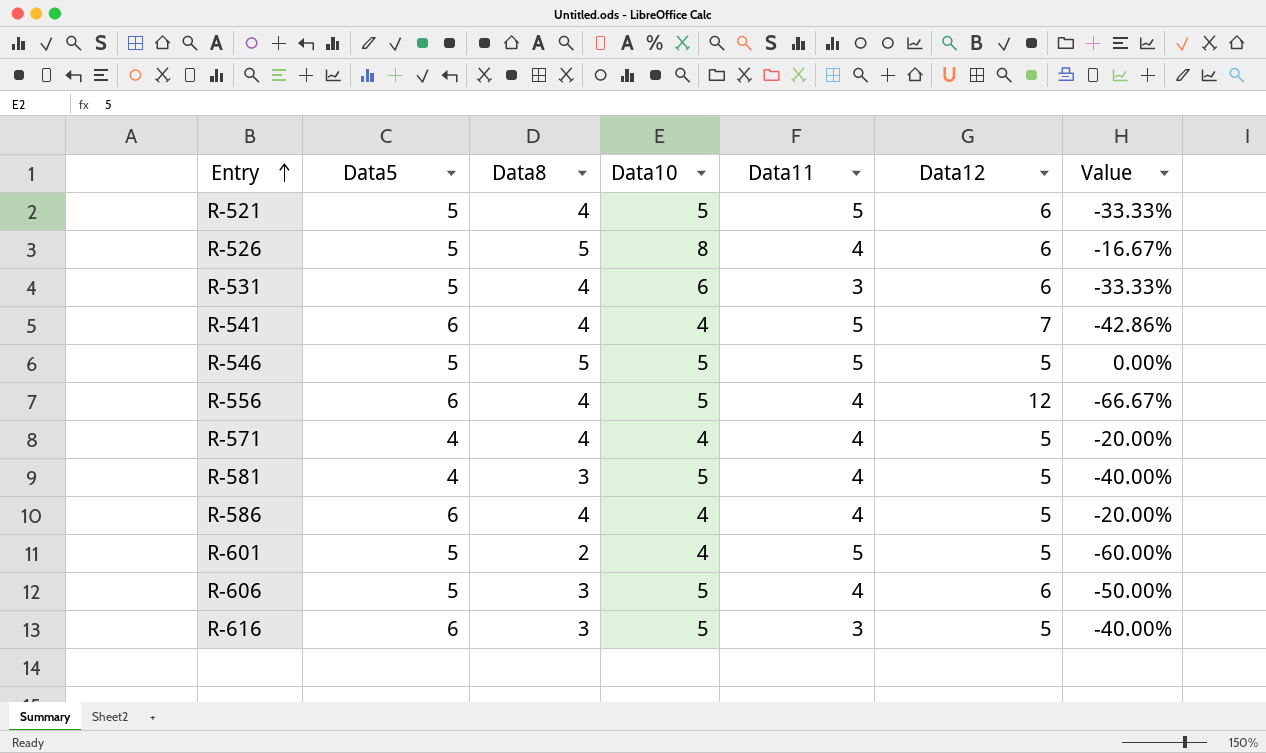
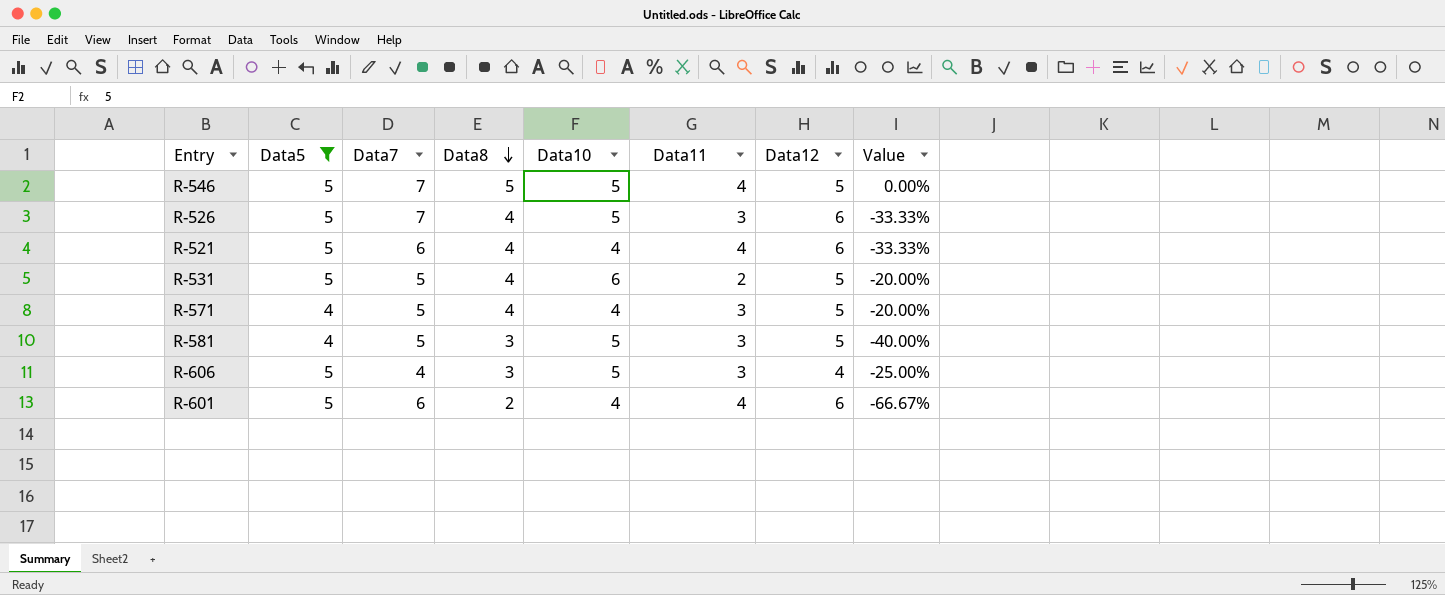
filter: none -> Data5 != 6
row order: Entry ascending -> Data8 descending
column Data7 | position: none -> 3
R-546 | Data11: 5 -> 4
R-526 | Data8: 5 -> 4
R-526 | Data10: 8 -> 5
R-526 | Data11: 4 -> 3
R-526 | Value: -16.67% -> -33.33%
R-521 | Data10: 5 -> 4
R-521 | Data11: 5 -> 4
R-531 | Data11: 3 -> 2
R-531 | Data12: 6 -> 5
R-531 | Value: -33.33% -> -20.00%
R-571 | Data11: 4 -> 3
R-581 | Data11: 4 -> 3
R-606 | Data11: 4 -> 3
R-606 | Data12: 6 -> 4
R-606 | Value: -50.00% -> -25.00%
R-601 | Data11: 5 -> 4
R-601 | Data12: 5 -> 6
R-601 | Value: -60.00% -> -66.67%

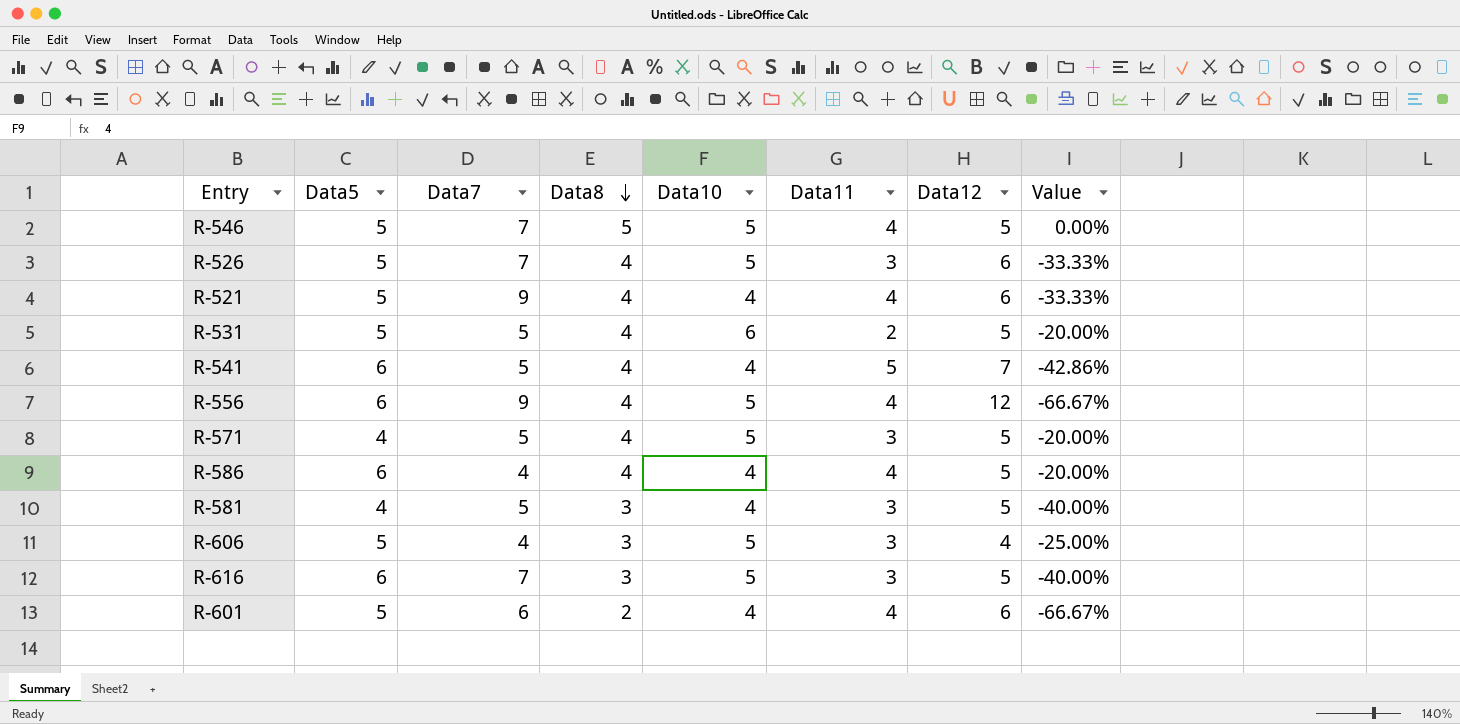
filter: Data5 != 6 -> none
R-521 | Data7: 6 -> 9
R-571 | Data10: 4 -> 5
R-581 | Data10: 5 -> 4

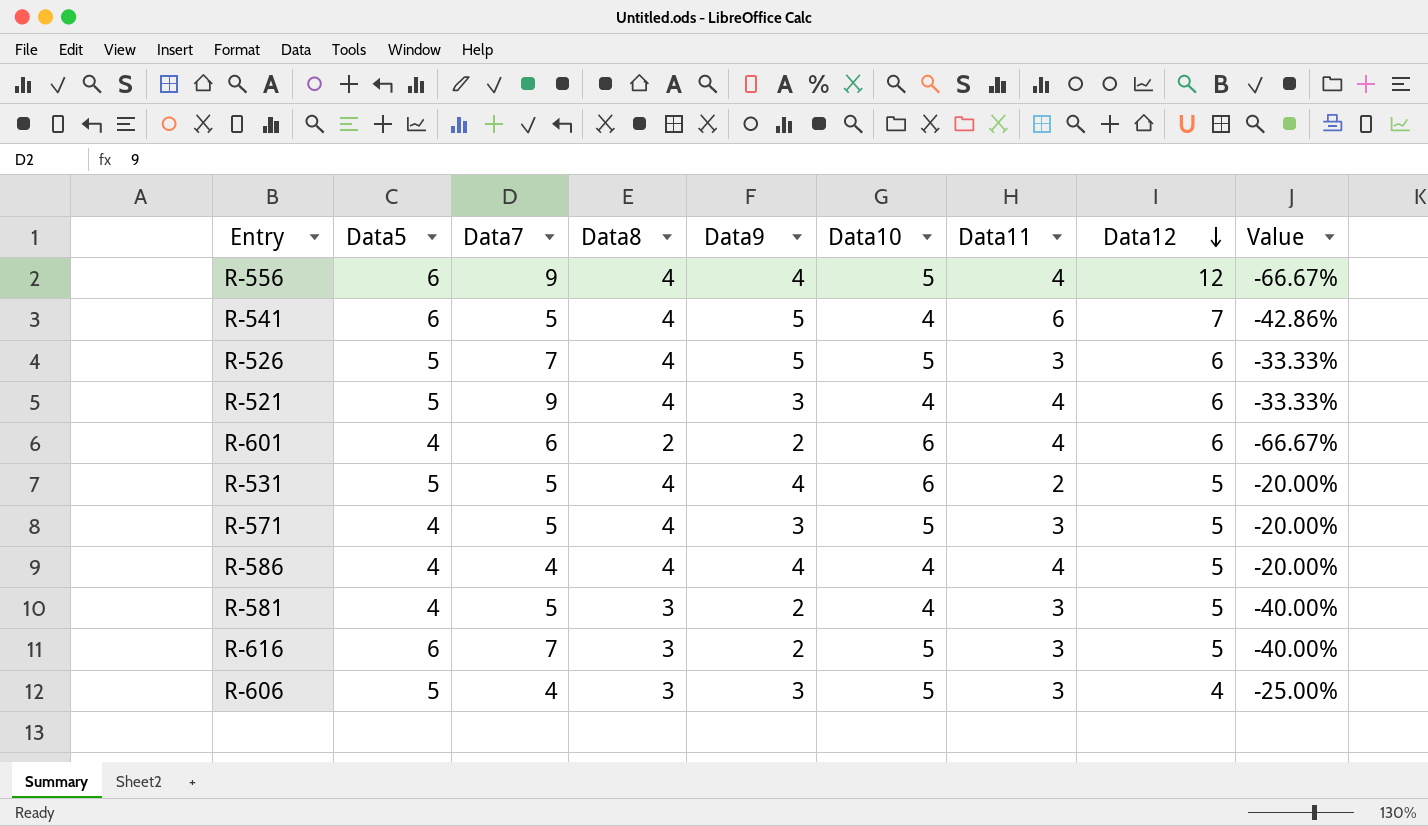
row order: Data8 descending -> Data12 descending
column Data9 | position: none -> 5
row R-546: 5 | 7 | 5 | 5 | 4 | 5 | 0.00% -> none
R-541 | Data11: 5 -> 6
R-601 | Data5: 5 -> 4
R-601 | Data10: 4 -> 6
R-586 | Data5: 6 -> 4

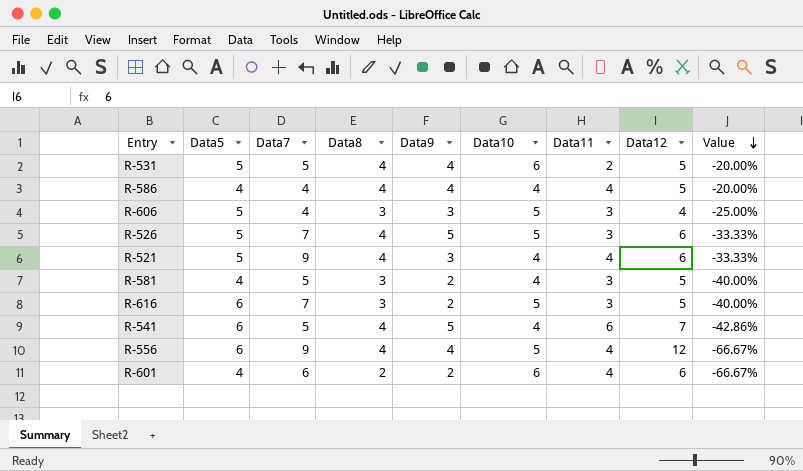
row order: Data12 descending -> Value descending
row R-571: 4 | 5 | 4 | 3 | 5 | 3 | 5 | -20.00% -> none

